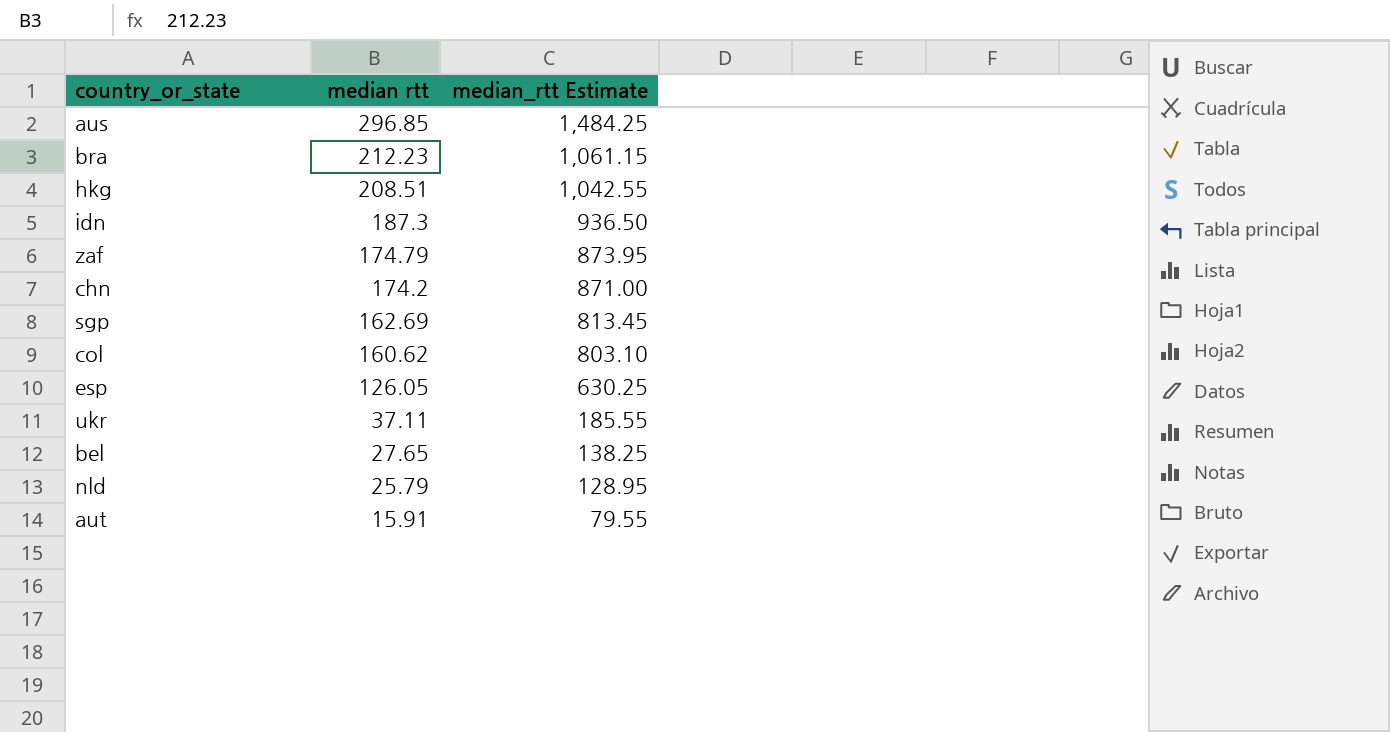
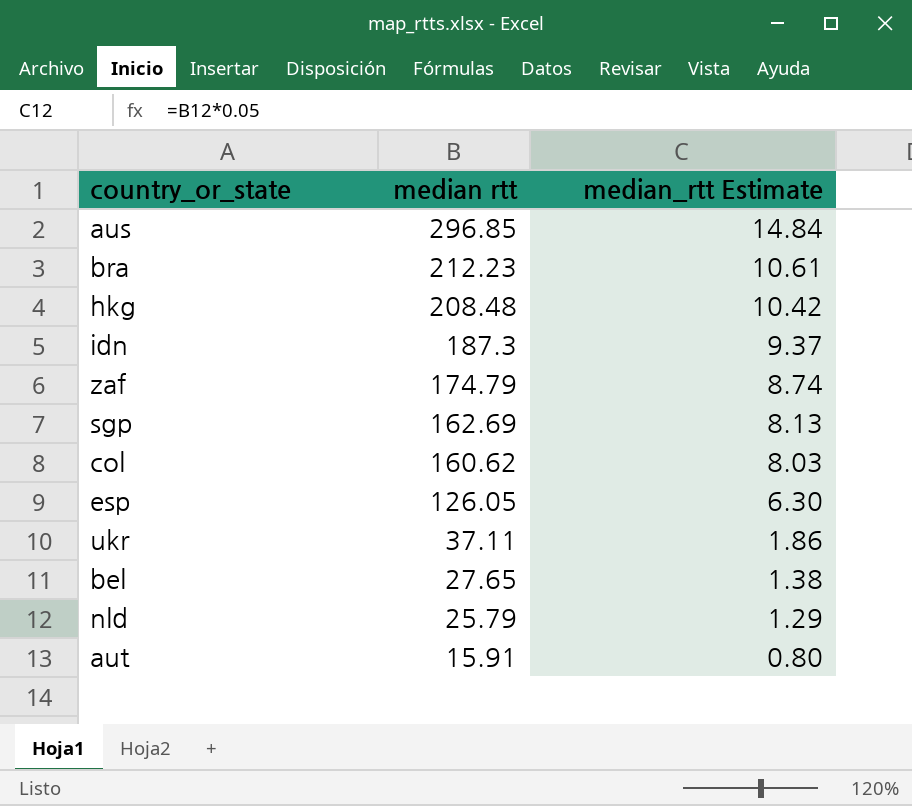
column median_rtt Estimate | formula: [median rtt] * 5 -> [median rtt] * 0.05
row chn: 174.2 | 871.00 -> none
hkg | median rtt: 208.51 -> 208.48

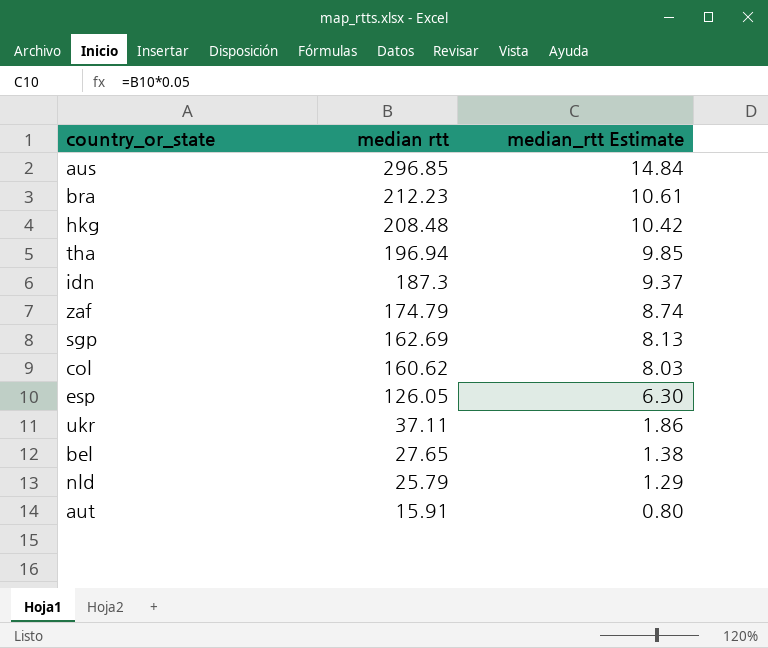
row tha: none -> 196.94 | 9.85

